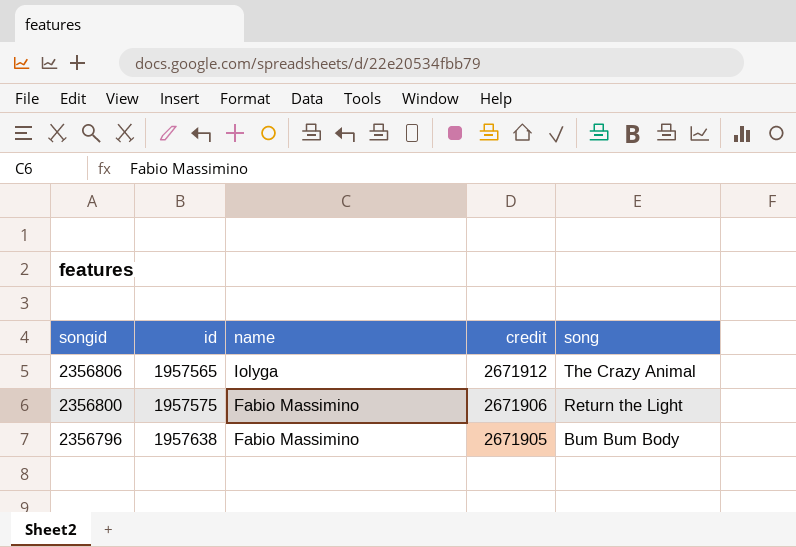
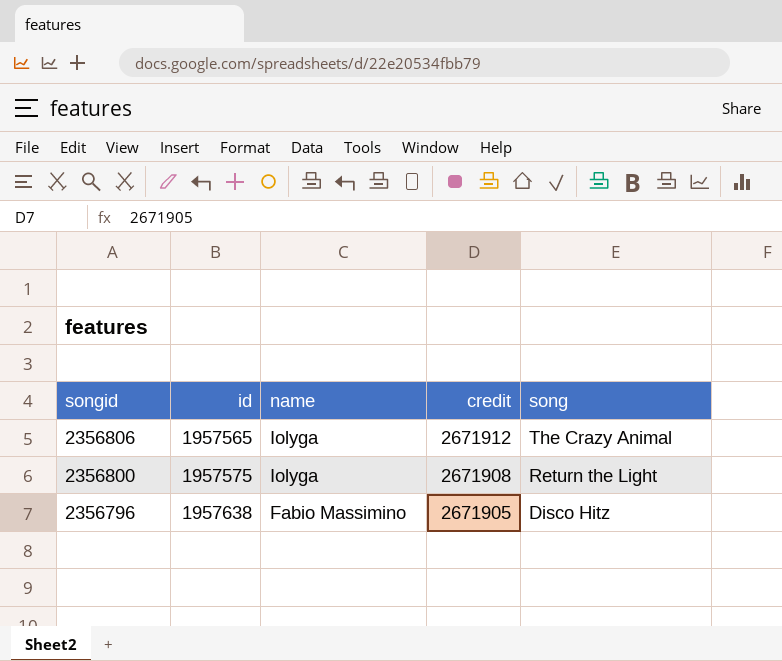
2356800 | name: Fabio Massimino -> Iolyga
2356800 | credit: 2671906 -> 2671908
2356796 | song: Bum Bum Body -> Disco Hitz

